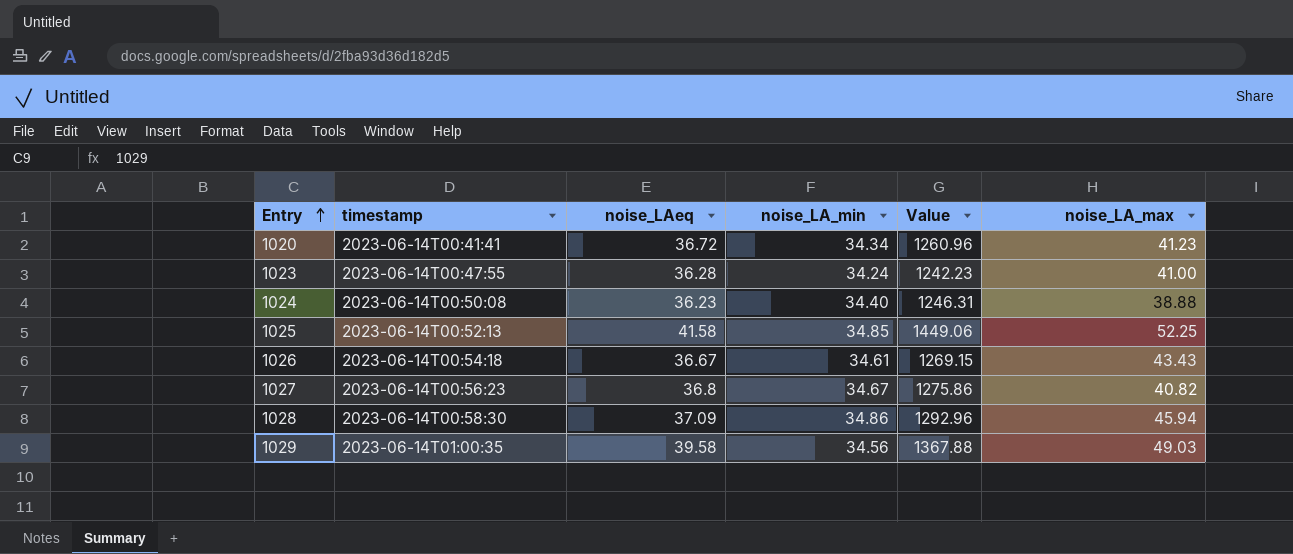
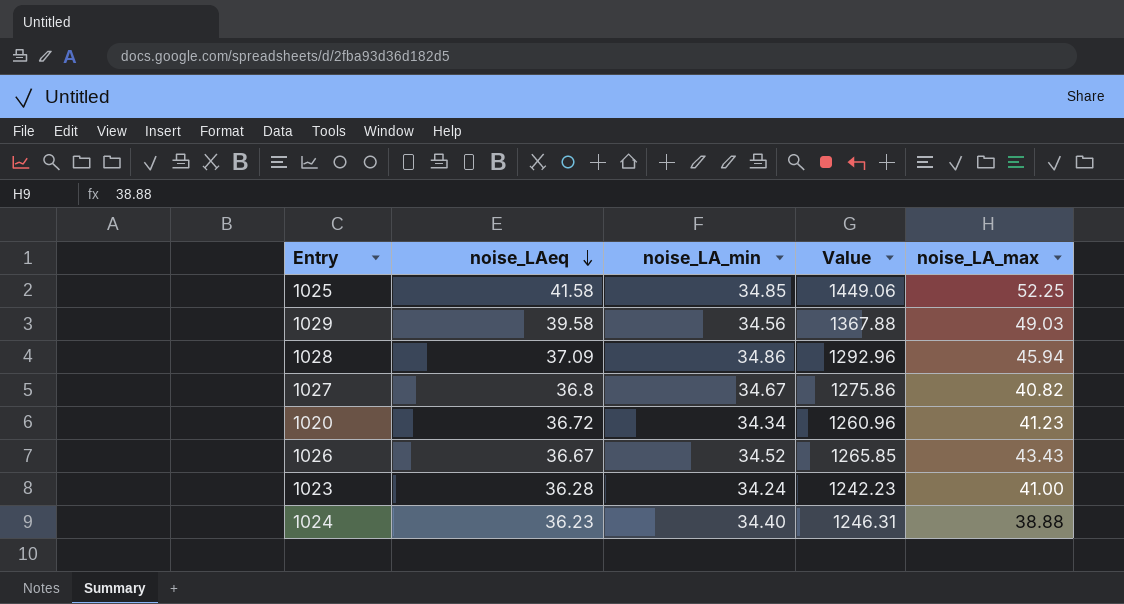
row order: Entry ascending -> noise_LAeq descending
column timestamp | position: 2 -> none
1026 | noise_LA_min: 34.61 -> 34.52
1026 | Value: 1269.15 -> 1265.85

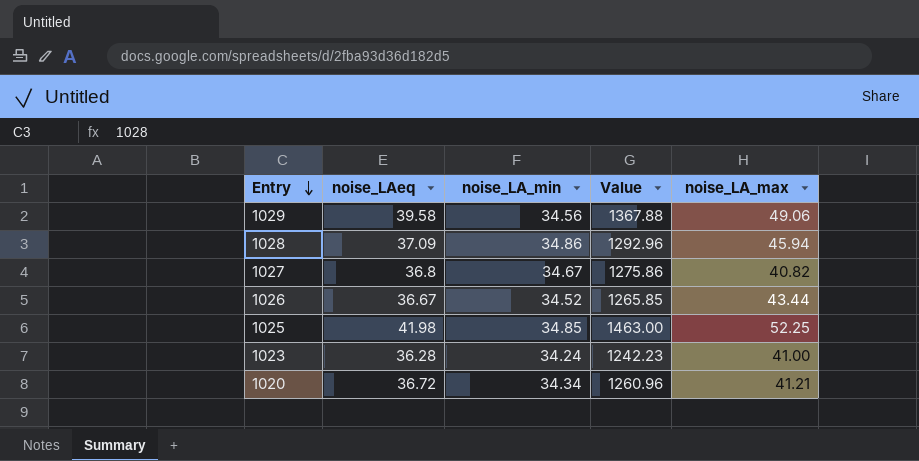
row order: noise_LAeq descending -> Entry descending
row 1024: 36.23 | 34.40 | 1246.31 | 38.88 -> none
1029 | noise_LA_max: 49.03 -> 49.06
1026 | noise_LA_max: 43.43 -> 43.44
1025 | noise_LAeq: 41.58 -> 41.98
1025 | Value: 1449.06 -> 1463.00
1020 | noise_LA_max: 41.23 -> 41.21

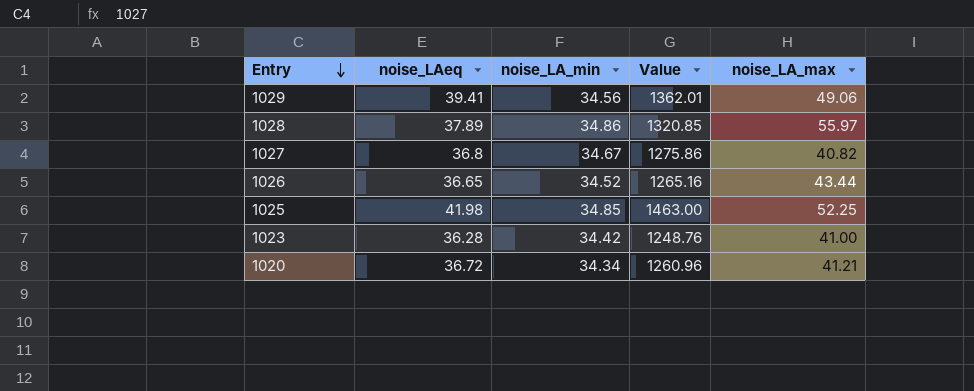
1029 | noise_LAeq: 39.58 -> 39.41
1029 | Value: 1367.88 -> 1362.01
1028 | noise_LAeq: 37.09 -> 37.89
1028 | Value: 1292.96 -> 1320.85
1028 | noise_LA_max: 45.94 -> 55.97
1026 | noise_LAeq: 36.67 -> 36.65
1026 | Value: 1265.85 -> 1265.16
1023 | noise_LA_min: 34.24 -> 34.42
1023 | Value: 1242.23 -> 1248.76

